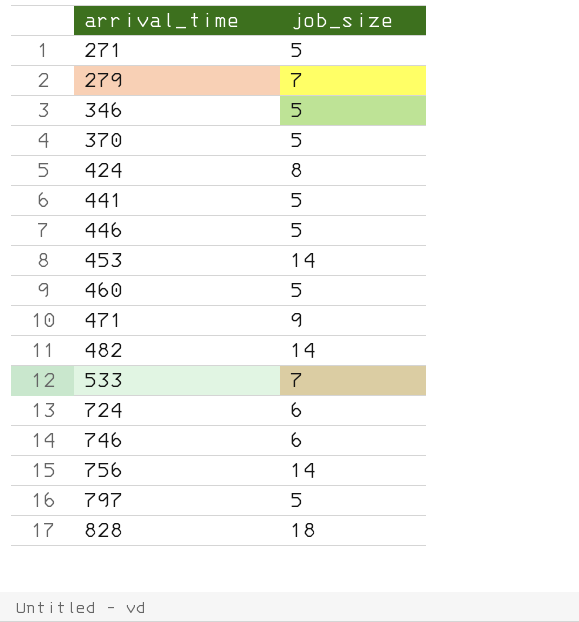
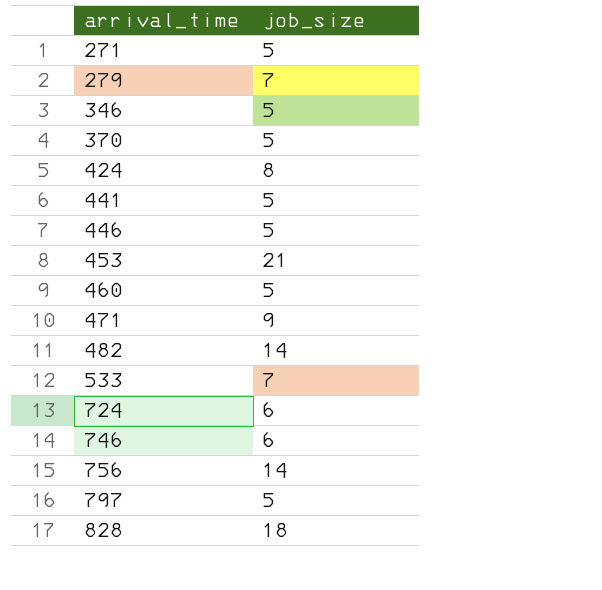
453 | job_size: 14 -> 21

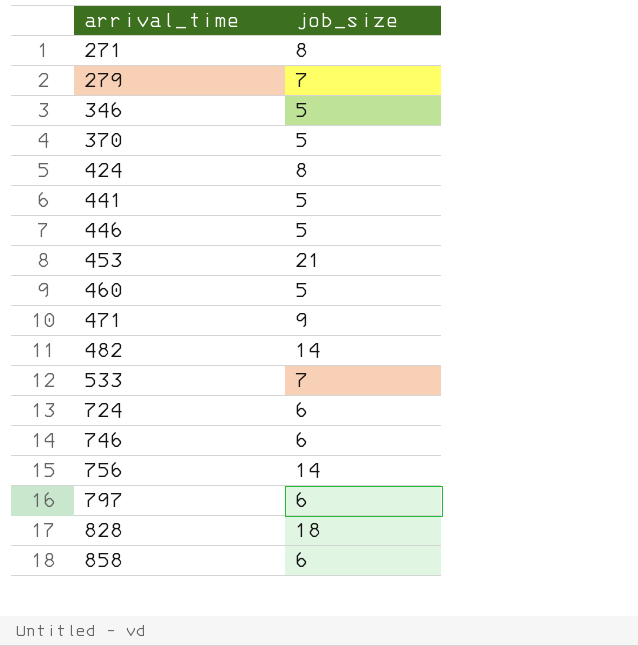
271 | job_size: 5 -> 8
797 | job_size: 5 -> 6
row 858: none -> 6

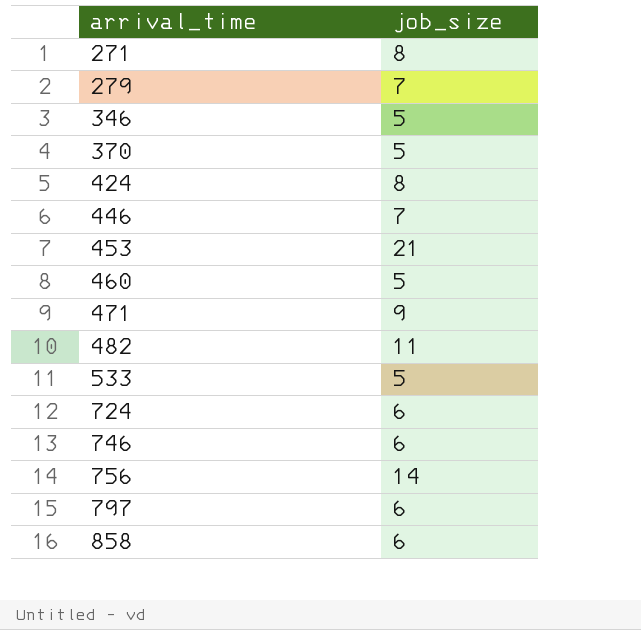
row 441: 5 -> none
row 828: 18 -> none
446 | job_size: 5 -> 7
482 | job_size: 14 -> 11
533 | job_size: 7 -> 5

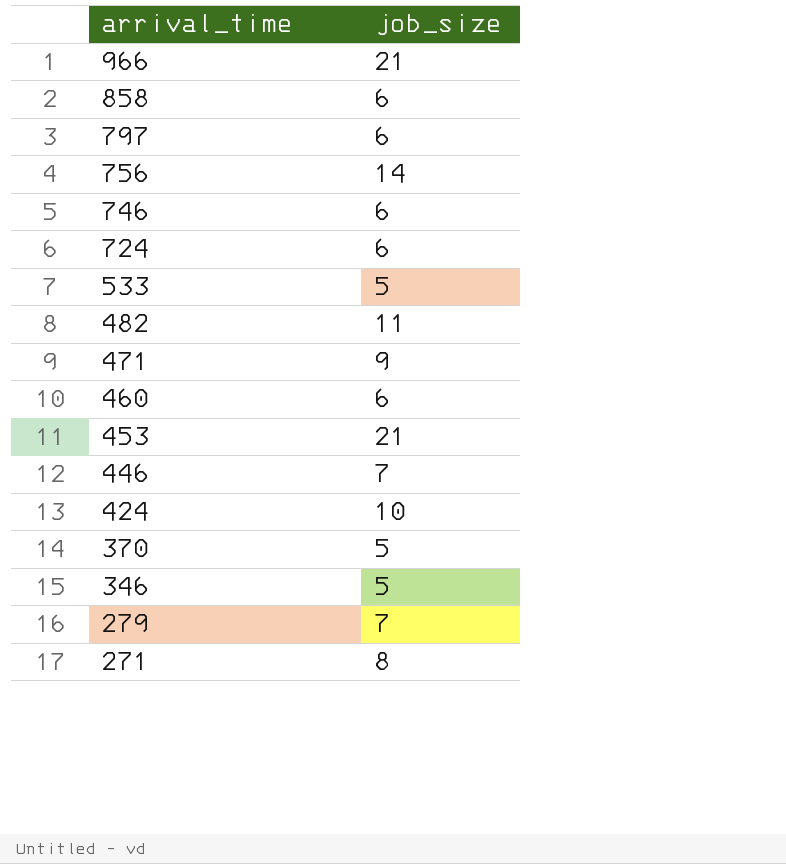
row order: arrival_time ascending -> arrival_time descending
row 966: none -> 21
460 | job_size: 5 -> 6
424 | job_size: 8 -> 10

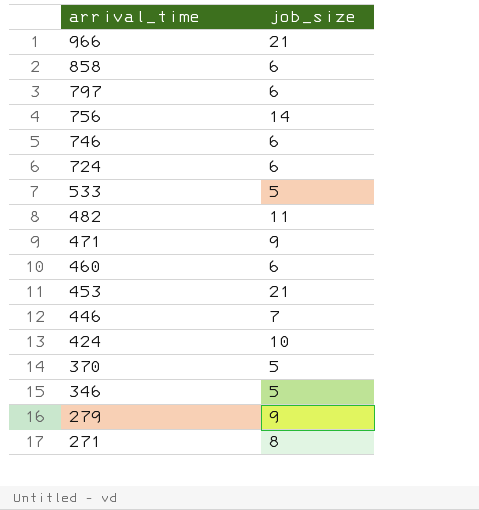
279 | job_size: 7 -> 9

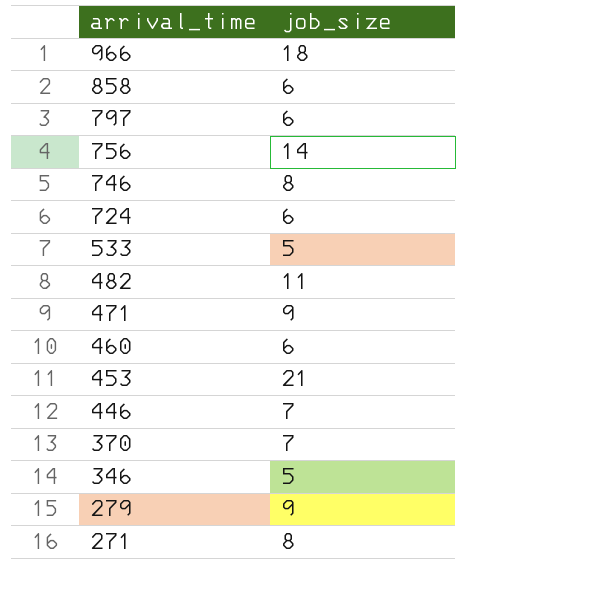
row 424: 10 -> none
966 | job_size: 21 -> 18
746 | job_size: 6 -> 8
370 | job_size: 5 -> 7

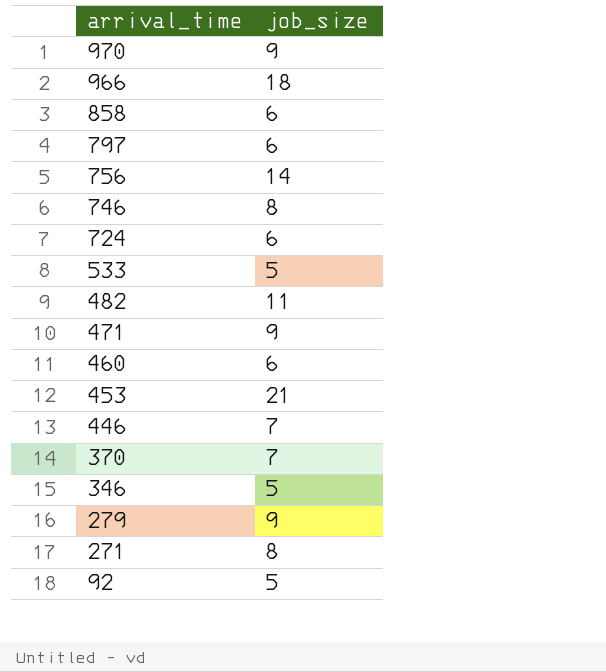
row 970: none -> 9
row 92: none -> 5

